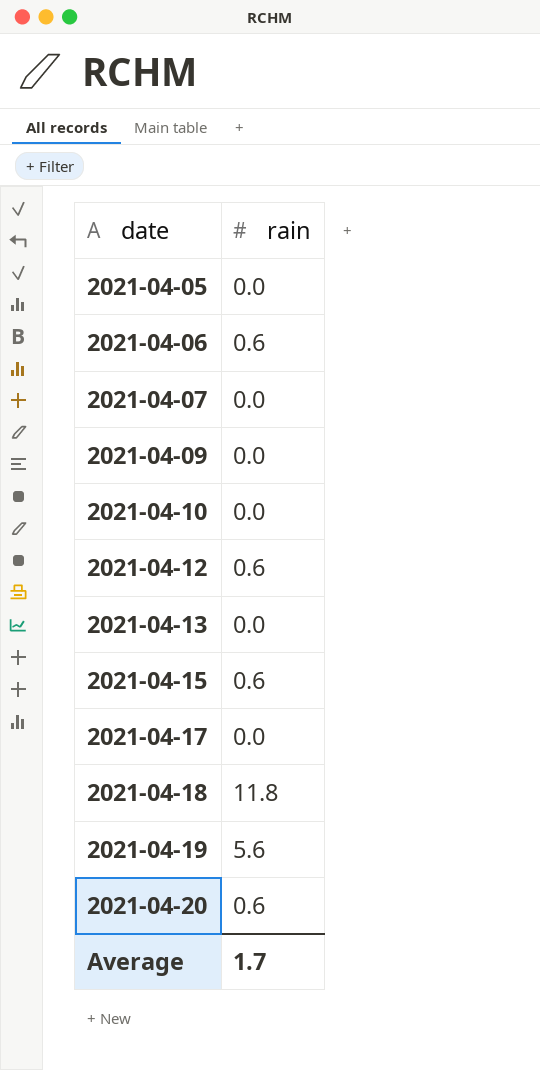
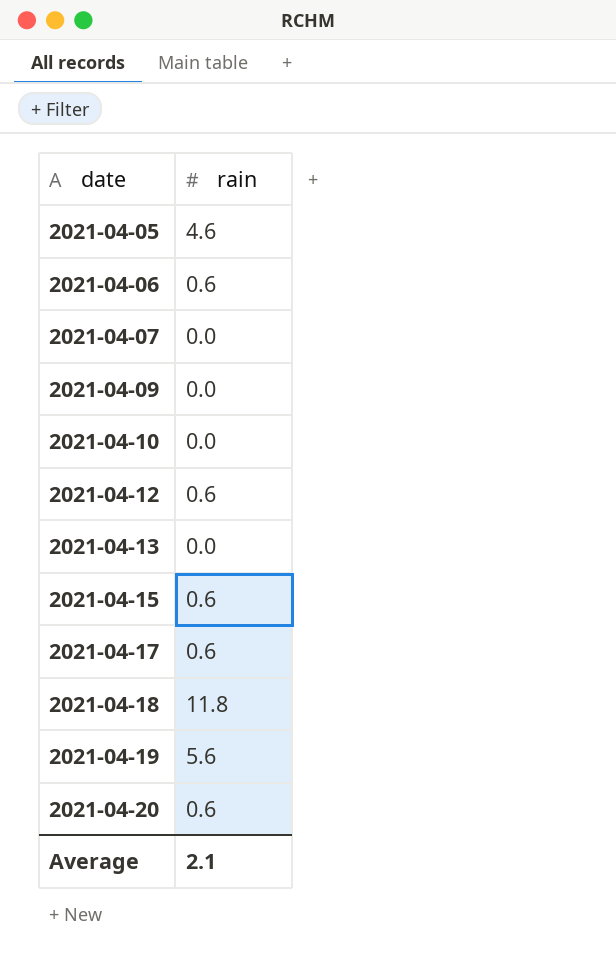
2021-04-05 | rain: 0.0 -> 4.6
2021-04-17 | rain: 0.0 -> 0.6
Average | rain: 1.7 -> 2.1

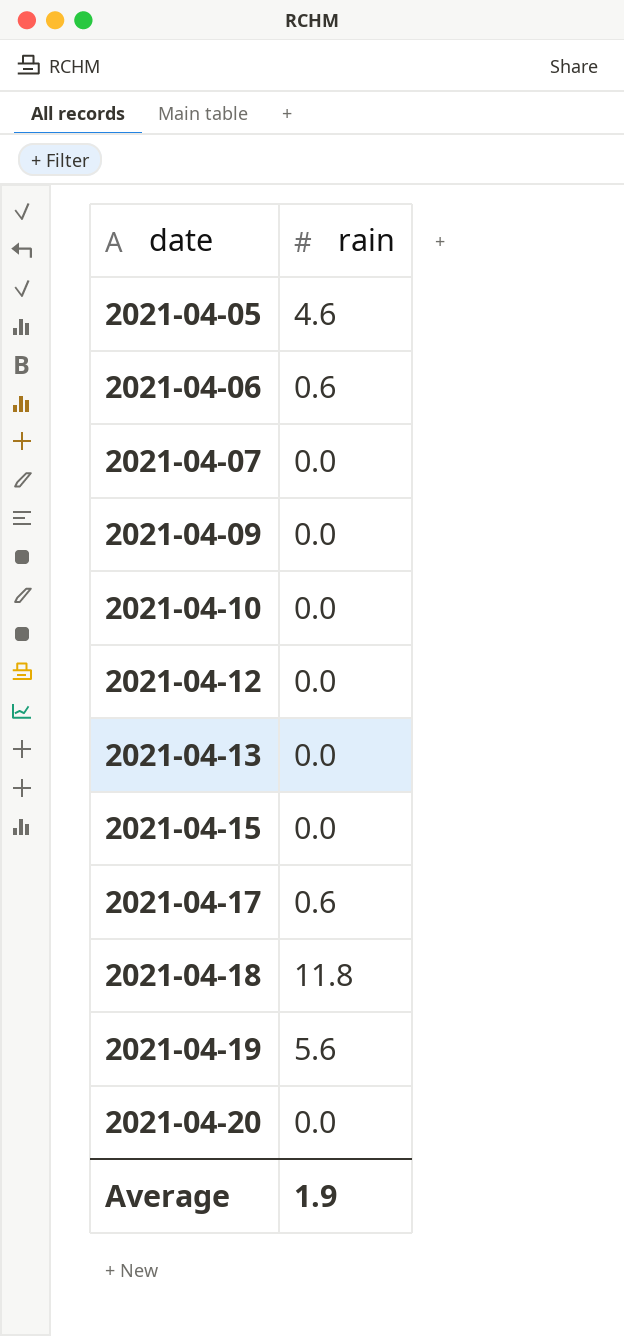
2021-04-12 | rain: 0.6 -> 0.0
2021-04-15 | rain: 0.6 -> 0.0
2021-04-20 | rain: 0.6 -> 0.0
Average | rain: 2.1 -> 1.9

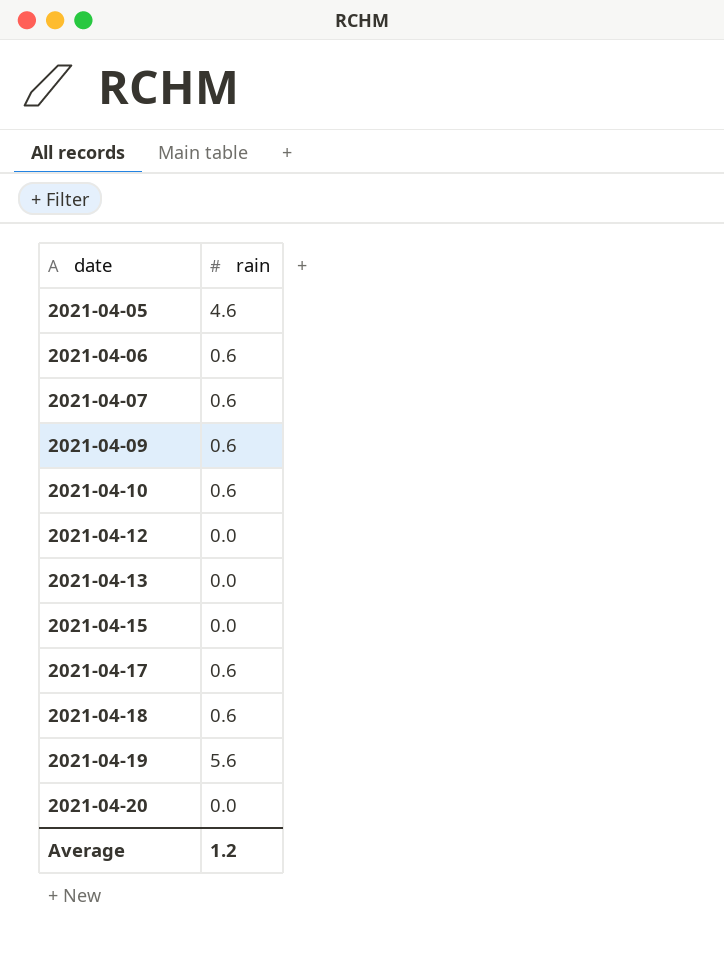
2021-04-07 | rain: 0.0 -> 0.6
2021-04-09 | rain: 0.0 -> 0.6
2021-04-10 | rain: 0.0 -> 0.6
2021-04-18 | rain: 11.8 -> 0.6
Average | rain: 1.9 -> 1.2

